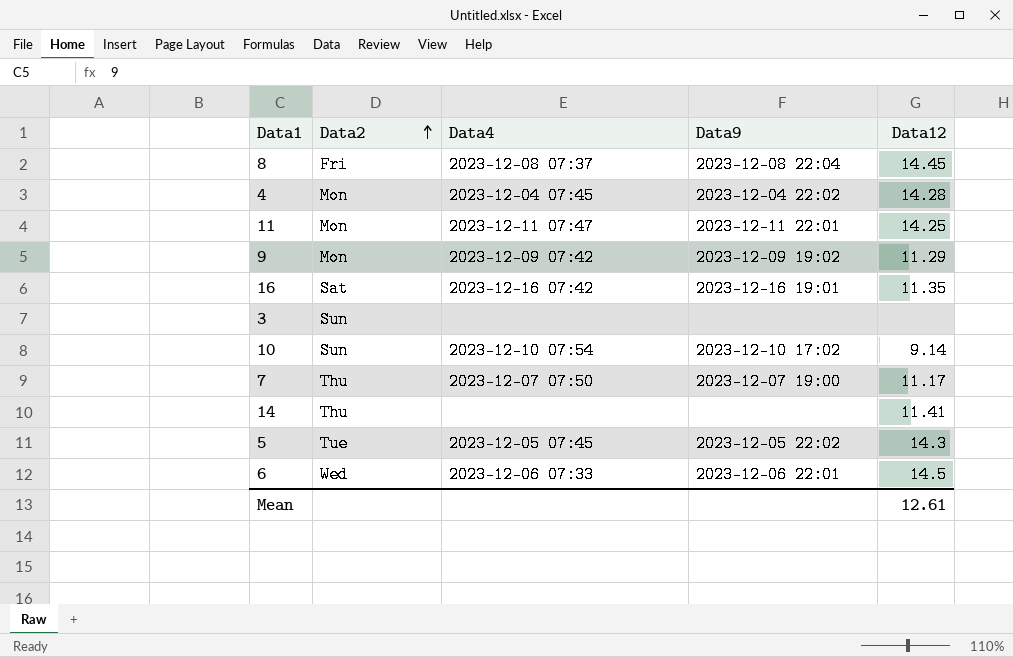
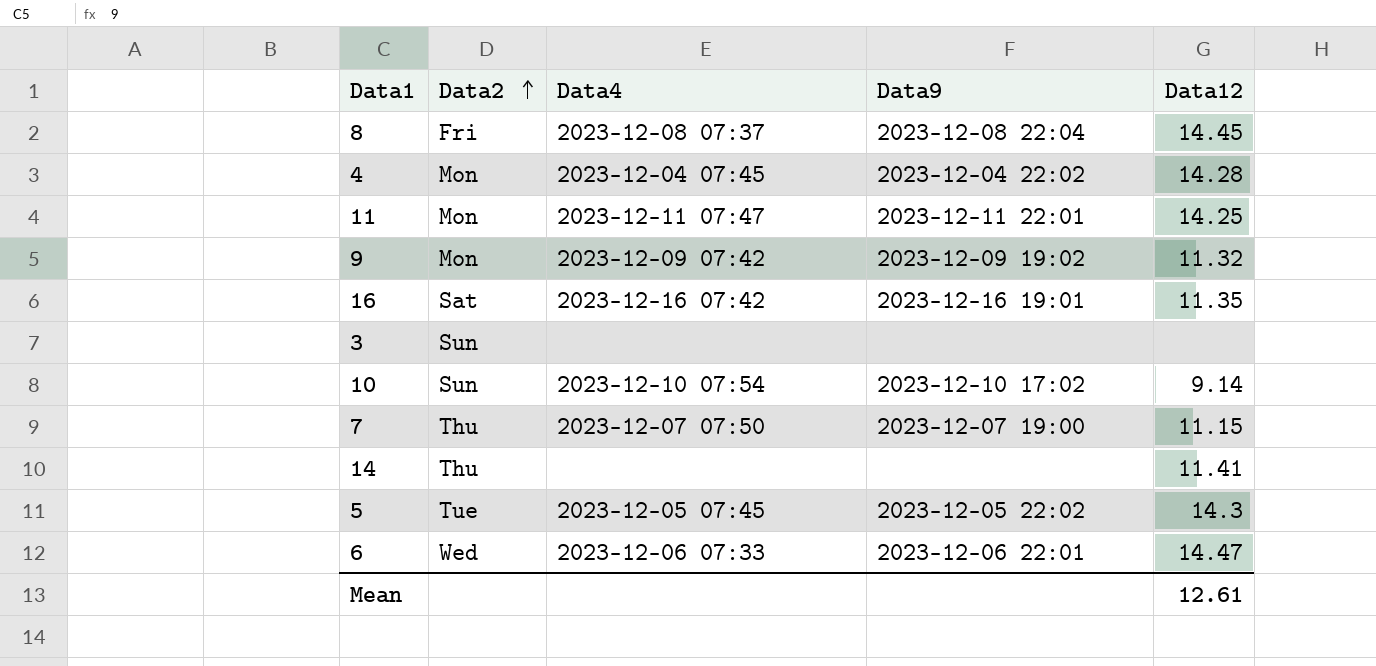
9 | Data12: 11.29 -> 11.32
7 | Data12: 11.17 -> 11.15
6 | Data12: 14.5 -> 14.47

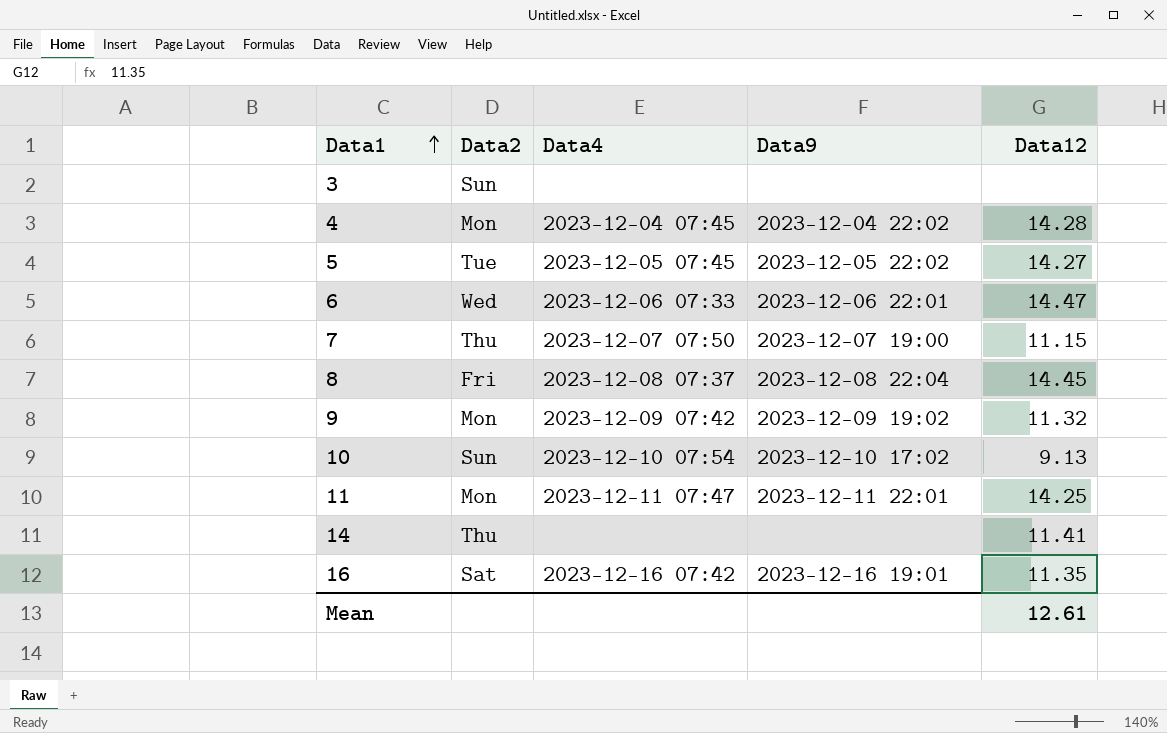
row order: Data2 ascending -> Data1 ascending
5 | Data12: 14.3 -> 14.27
10 | Data12: 9.14 -> 9.13

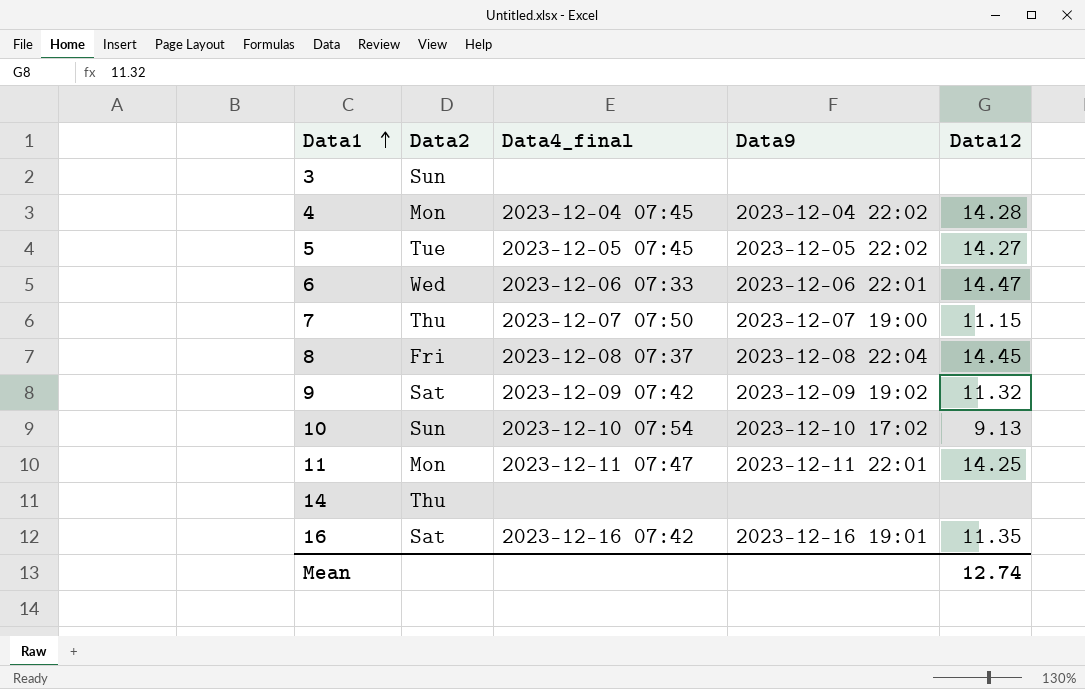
column name: Data4 -> Data4_final
9 | Data2: Mon -> Sat
14 | Data12: 11.41 -> none
Mean | Data12: 12.61 -> 12.74

